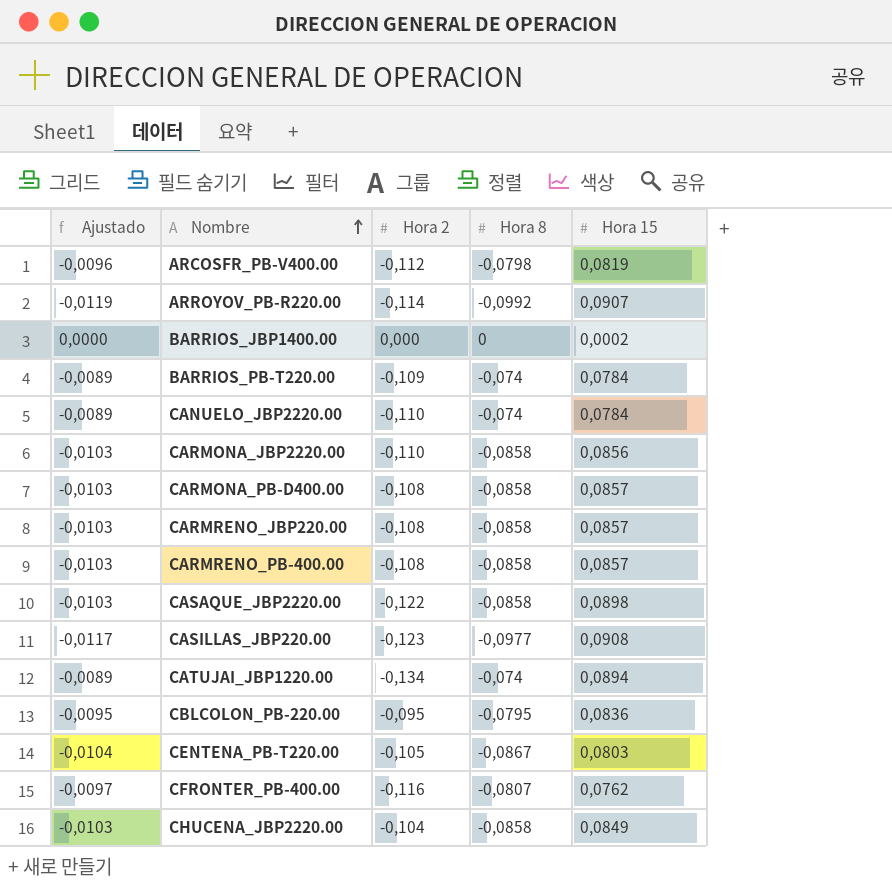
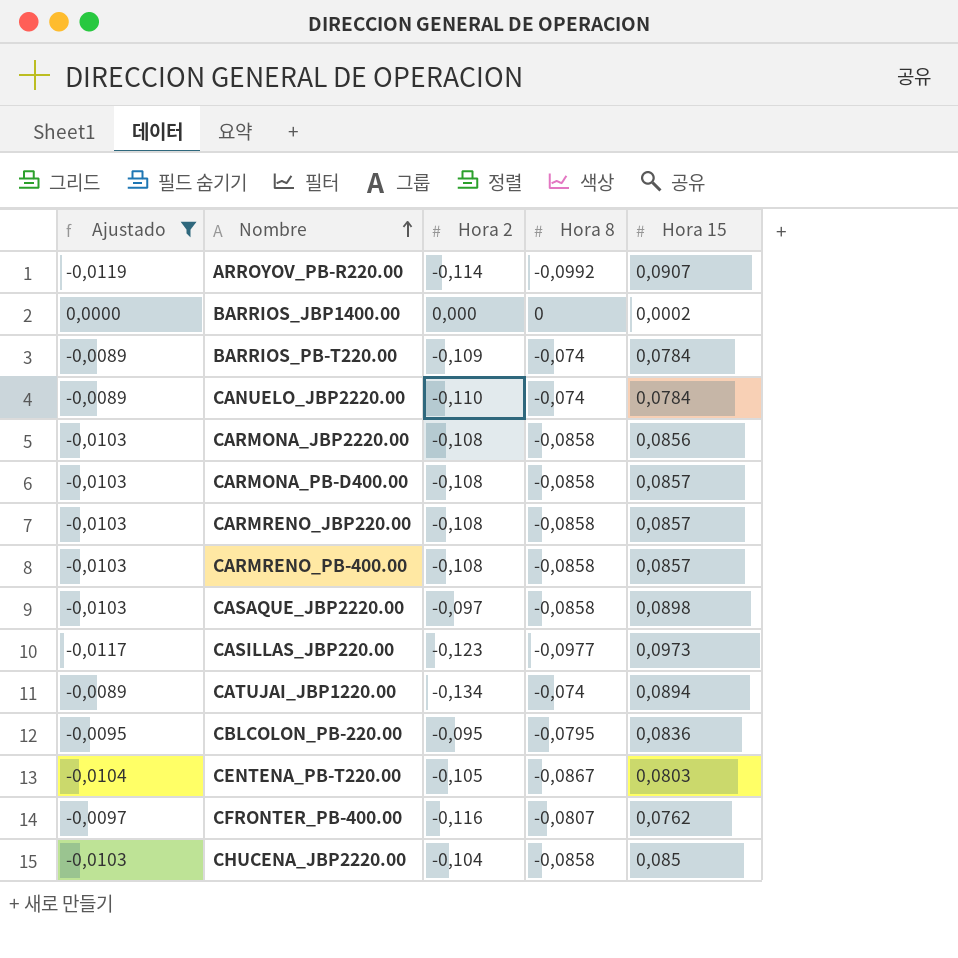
filter: none -> Ajustado != -0,0096
CARMONA_JBP2220.00 | Hora 2: -0,110 -> -0,108
CASAQUE_JBP2220.00 | Hora 2: -0,122 -> -0,097
CASILLAS_JBP220.00 | Hora 15: 0,0908 -> 0,0973
CHUCENA_JBP2220.00 | Hora 15: 0,0849 -> 0,085

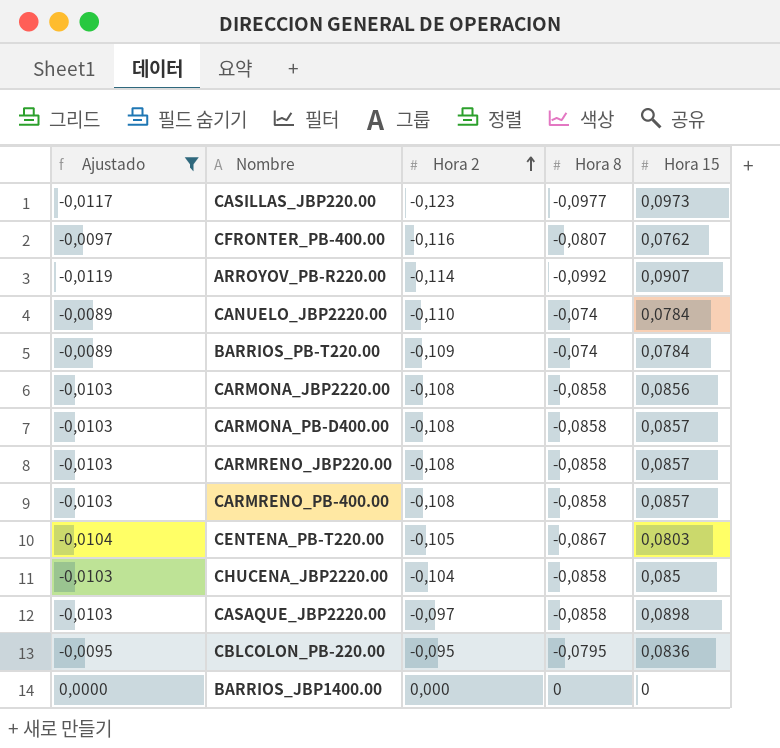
row order: Nombre ascending -> Hora 2 ascending
row CATUJAI_JBP1220.00: -0,0089 | -0,134 | -0,074 | 0,0894 -> none
BARRIOS_JBP1400.00 | Hora 15: 0,0002 -> 0

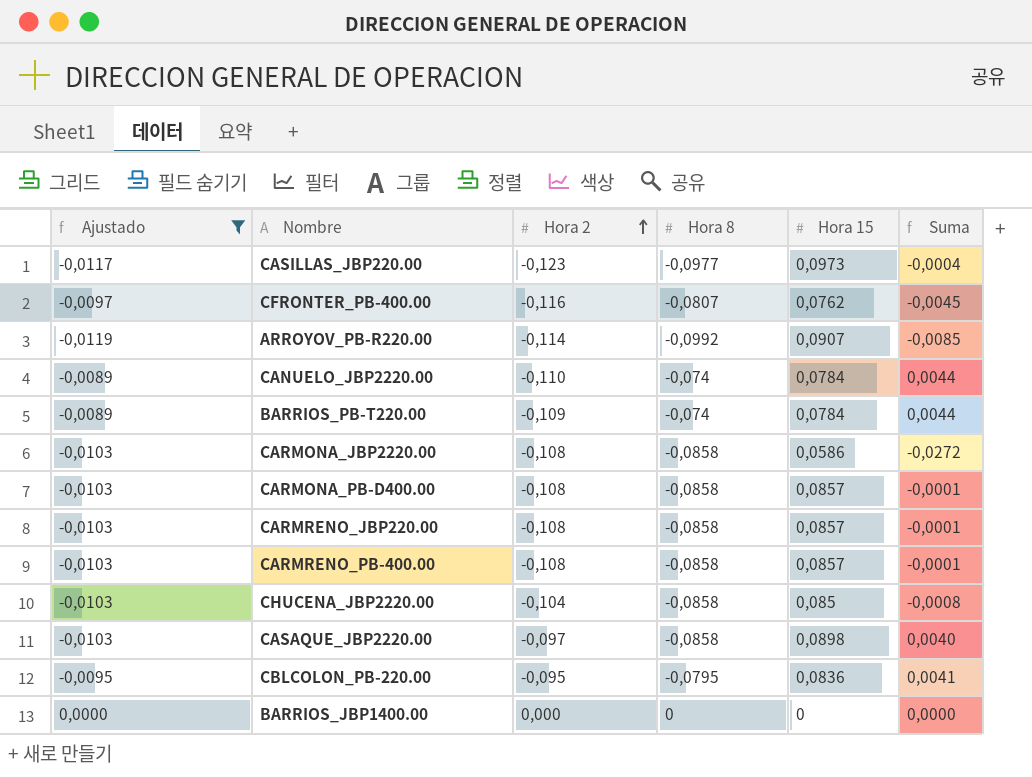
column Suma | formula: none -> [Hora 8] + [Hora 15]
row CENTENA_PB-T220.00: -0,0104 | -0,105 | -0,0867 | 0,0803 -> none
CARMONA_JBP2220.00 | Hora 15: 0,0856 -> 0,0586

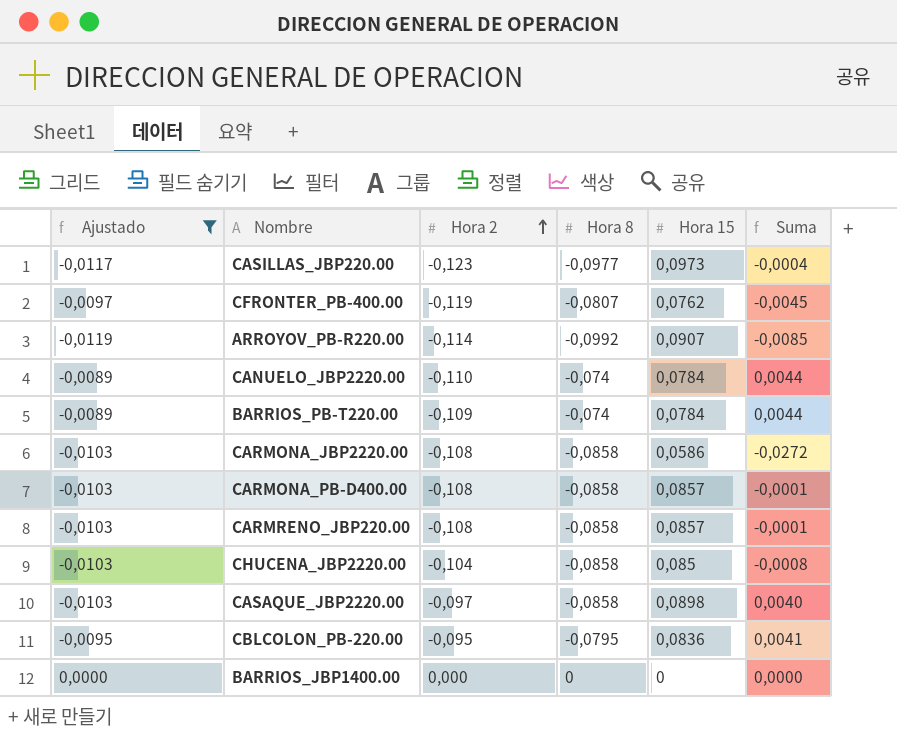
row CARMRENO_PB-400.00: -0,0103 | -0,108 | -0,0858 | 0,0857 | -0,0001 -> none
CFRONTER_PB-400.00 | Hora 2: -0,116 -> -0,119

